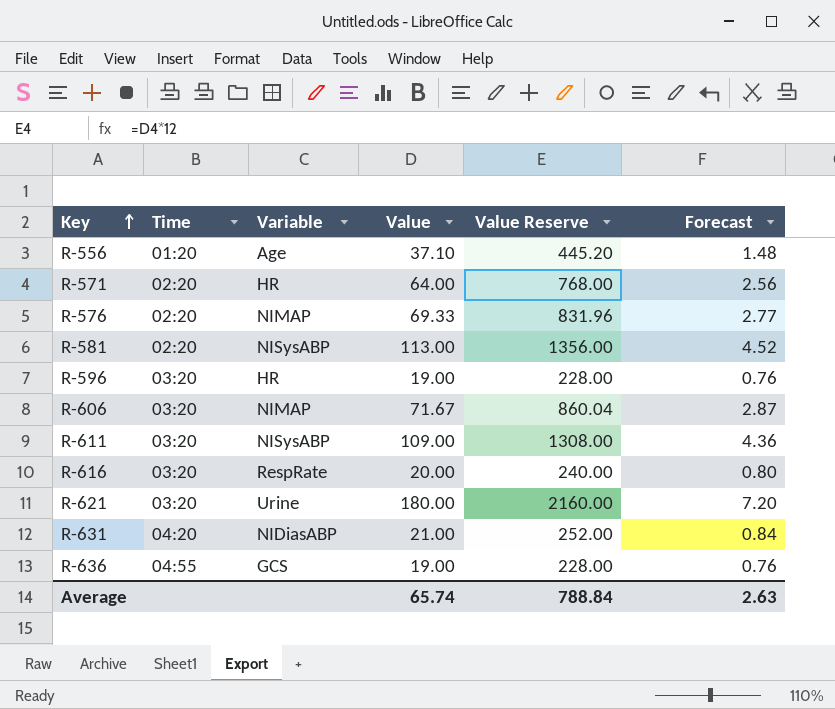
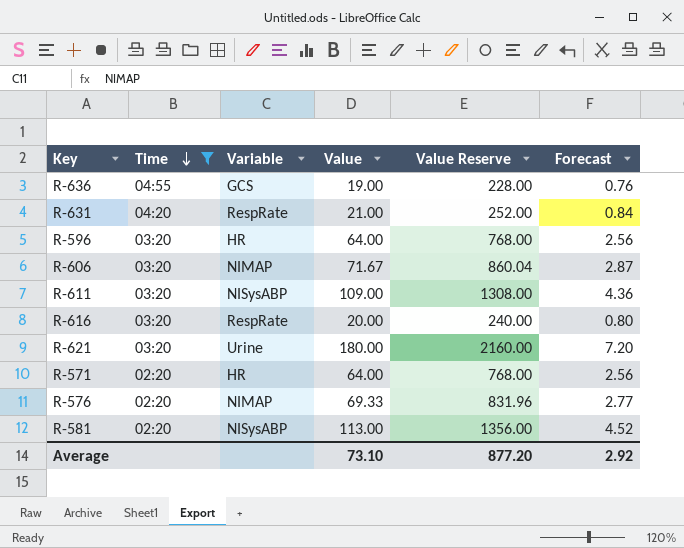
filter: none -> Time != 01:20
row order: Key ascending -> Time descending
R-631 | Variable: NIDiasABP -> RespRate
R-596 | Value: 19.00 -> 64.00
R-596 | Value Reserve: 228.00 -> 768.00
R-596 | Forecast: 0.76 -> 2.56
Average | Value: 65.74 -> 73.10
Average | Value Reserve: 788.84 -> 877.20
Average | Forecast: 2.63 -> 2.92

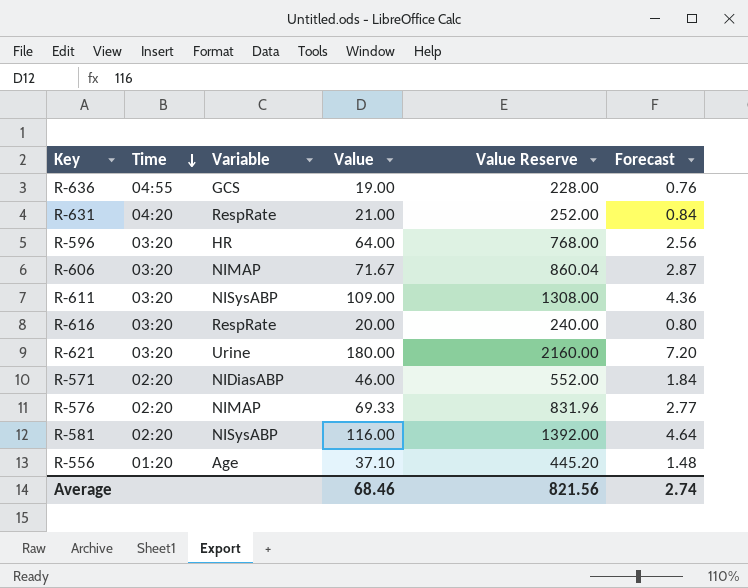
filter: Time != 01:20 -> none
R-571 | Variable: HR -> NIDiasABP
R-571 | Value: 64.00 -> 46.00
R-571 | Value Reserve: 768.00 -> 552.00
R-571 | Forecast: 2.56 -> 1.84
R-581 | Value: 113.00 -> 116.00
R-581 | Value Reserve: 1356.00 -> 1392.00
R-581 | Forecast: 4.52 -> 4.64
Average | Value: 73.10 -> 68.46
Average | Value Reserve: 877.20 -> 821.56
Average | Forecast: 2.92 -> 2.74

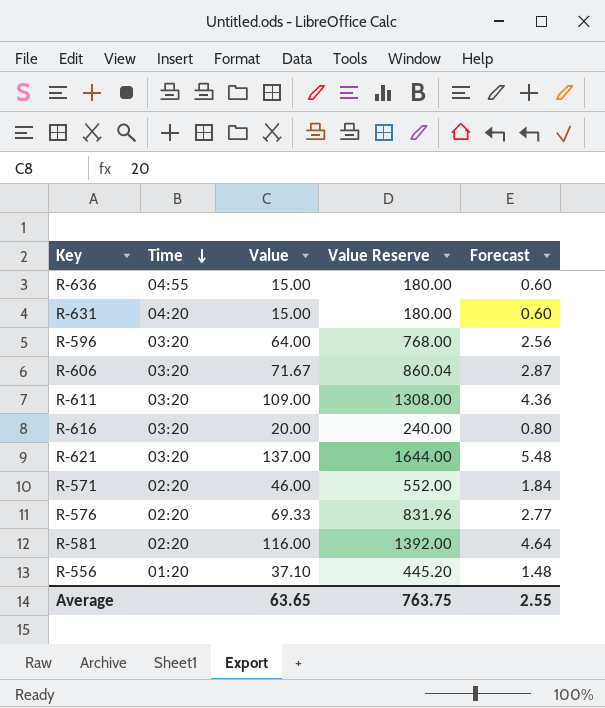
column Variable | position: 3 -> none
R-636 | Value: 19.00 -> 15.00
R-636 | Value Reserve: 228.00 -> 180.00
R-636 | Forecast: 0.76 -> 0.60
R-631 | Value: 21.00 -> 15.00
R-631 | Value Reserve: 252.00 -> 180.00
R-631 | Forecast: 0.84 -> 0.60
R-621 | Value: 180.00 -> 137.00
R-621 | Value Reserve: 2160.00 -> 1644.00
R-621 | Forecast: 7.20 -> 5.48
Average | Value: 68.46 -> 63.65
Average | Value Reserve: 821.56 -> 763.75
Average | Forecast: 2.74 -> 2.55

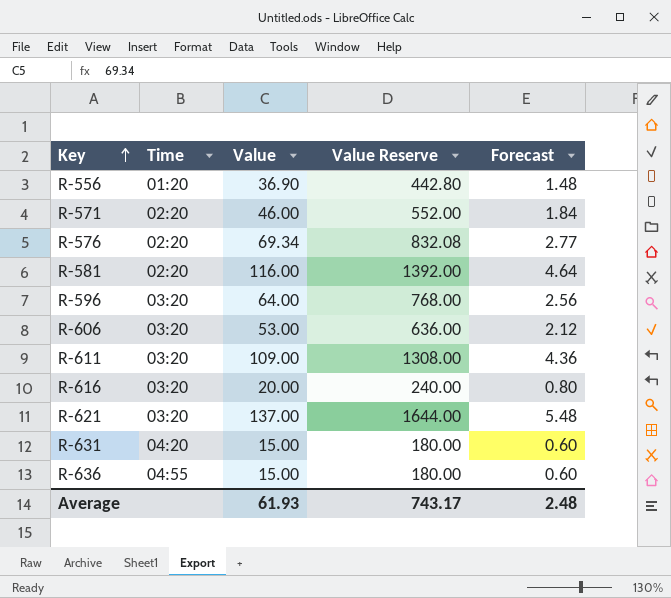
row order: Time descending -> Key ascending
R-556 | Value: 37.10 -> 36.90
R-556 | Value Reserve: 445.20 -> 442.80
R-576 | Value: 69.33 -> 69.34
R-576 | Value Reserve: 831.96 -> 832.08
R-606 | Value: 71.67 -> 53.00
R-606 | Value Reserve: 860.04 -> 636.00
R-606 | Forecast: 2.87 -> 2.12
Average | Value: 63.65 -> 61.93
Average | Value Reserve: 763.75 -> 743.17
Average | Forecast: 2.55 -> 2.48

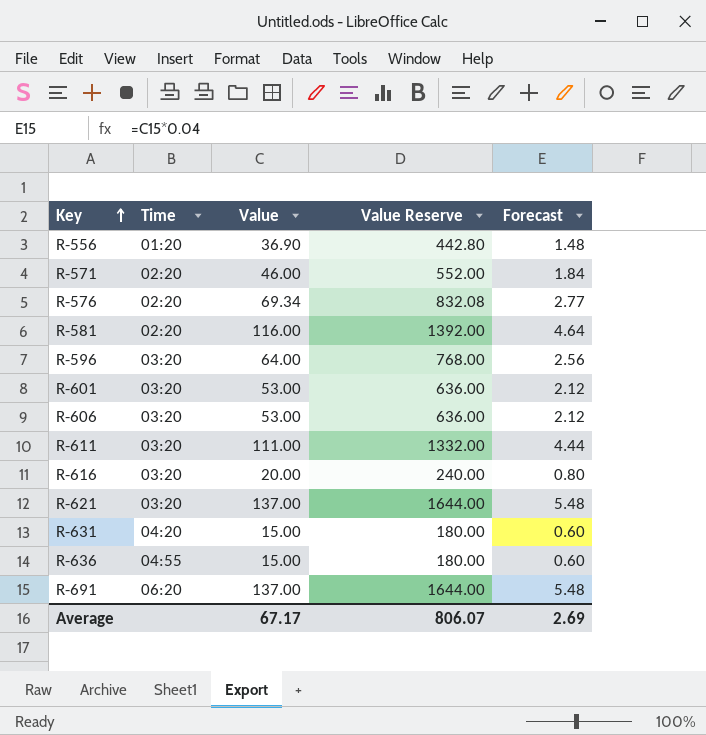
row R-601: none -> 03:20 | 53.00 | 636.00 | 2.12
R-611 | Value: 109.00 -> 111.00
R-611 | Value Reserve: 1308.00 -> 1332.00
R-611 | Forecast: 4.36 -> 4.44
row R-691: none -> 06:20 | 137.00 | 1644.00 | 5.48
Average | Value: 61.93 -> 67.17
Average | Value Reserve: 743.17 -> 806.07
Average | Forecast: 2.48 -> 2.69

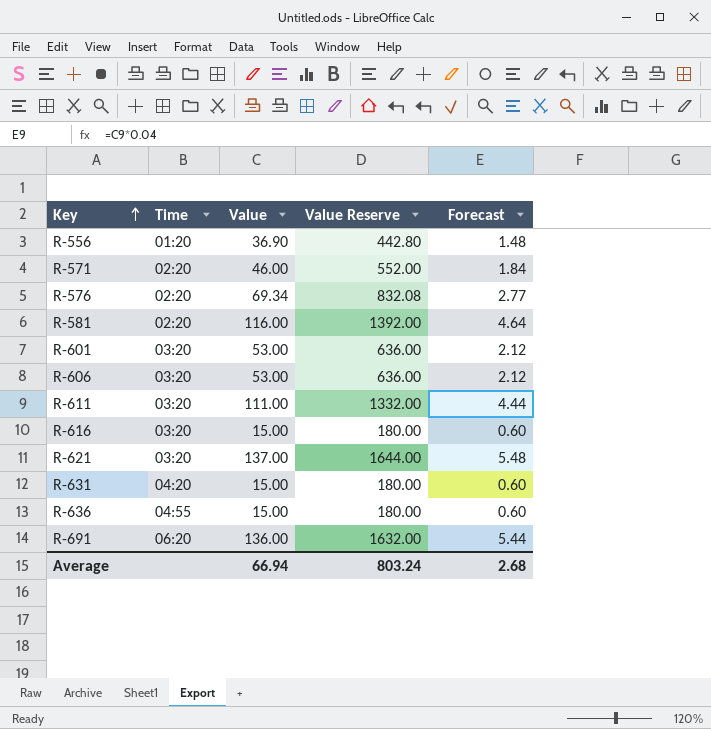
row R-596: 03:20 | 64.00 | 768.00 | 2.56 -> none
R-616 | Value: 20.00 -> 15.00
R-616 | Value Reserve: 240.00 -> 180.00
R-616 | Forecast: 0.80 -> 0.60
R-691 | Value: 137.00 -> 136.00
R-691 | Value Reserve: 1644.00 -> 1632.00
R-691 | Forecast: 5.48 -> 5.44
Average | Value: 67.17 -> 66.94
Average | Value Reserve: 806.07 -> 803.24
Average | Forecast: 2.69 -> 2.68

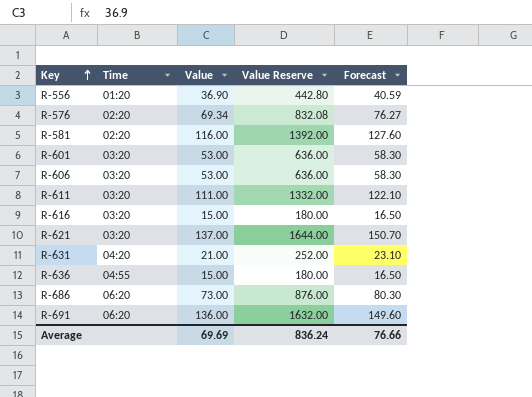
column Forecast | formula: [Value] * 0.04 -> [Value] * 1.1
row R-571: 02:20 | 46.00 | 552.00 | 1.84 -> none
R-631 | Value: 15.00 -> 21.00
R-631 | Value Reserve: 180.00 -> 252.00
row R-686: none -> 06:20 | 73.00 | 876.00 | 80.30
Average | Value: 66.94 -> 69.69
Average | Value Reserve: 803.24 -> 836.24
Average | Forecast: 2.68 -> 76.66

